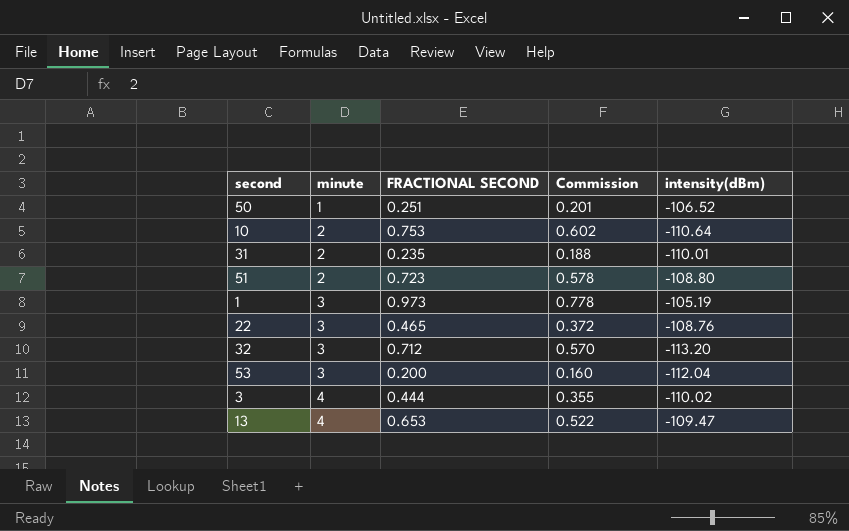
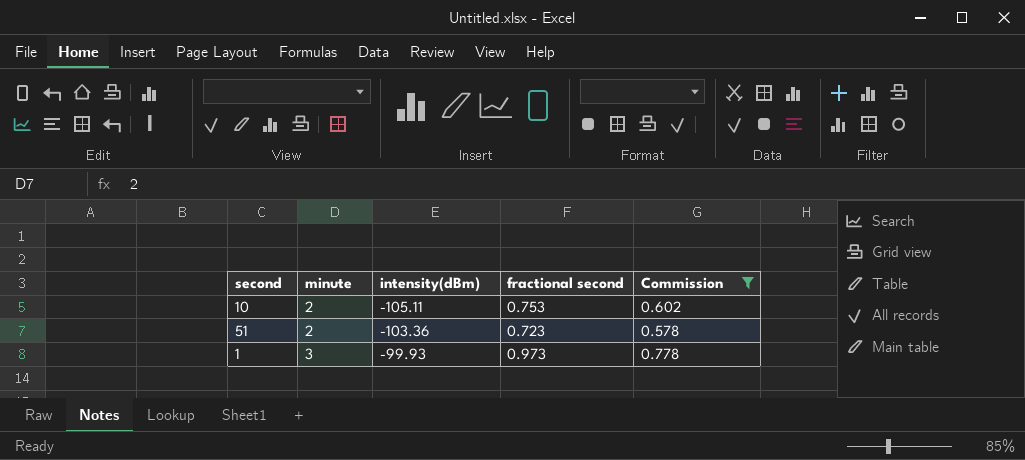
filter: none -> Commission >= 0.578
column intensity(dBm) | position: 5 -> 3
column name: FRACTIONAL SECOND -> fractional second
10 | intensity(dBm): -110.64 -> -105.11
51 | intensity(dBm): -108.80 -> -103.36
1 | intensity(dBm): -105.19 -> -99.93

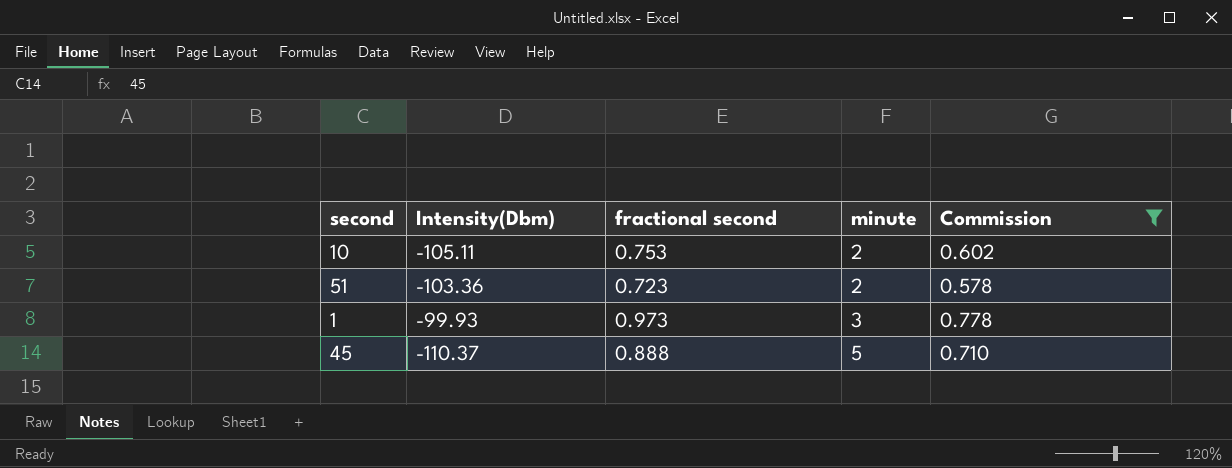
column name: intensity(dBm) -> Intensity(Dbm)
column minute | position: 2 -> 4
row 45: none -> -110.37 | 0.888 | 5 | 0.710

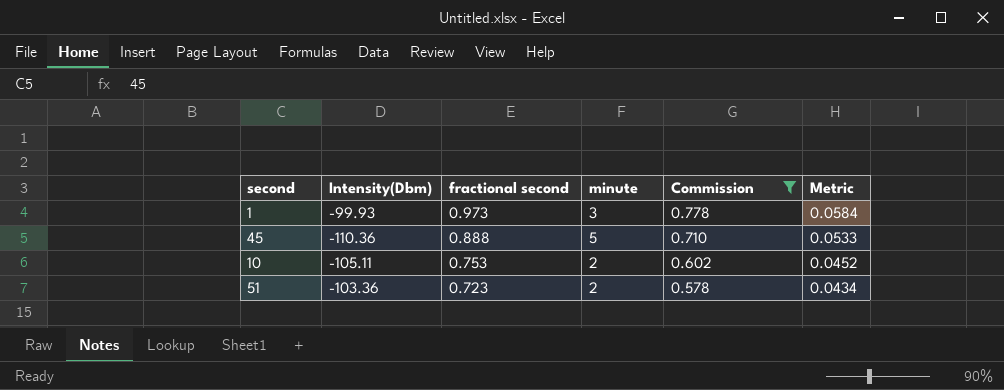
row order: minute ascending -> fractional second descending
column Metric | formula: none -> [fractional second] * 0.06
45 | Intensity(Dbm): -110.37 -> -110.36

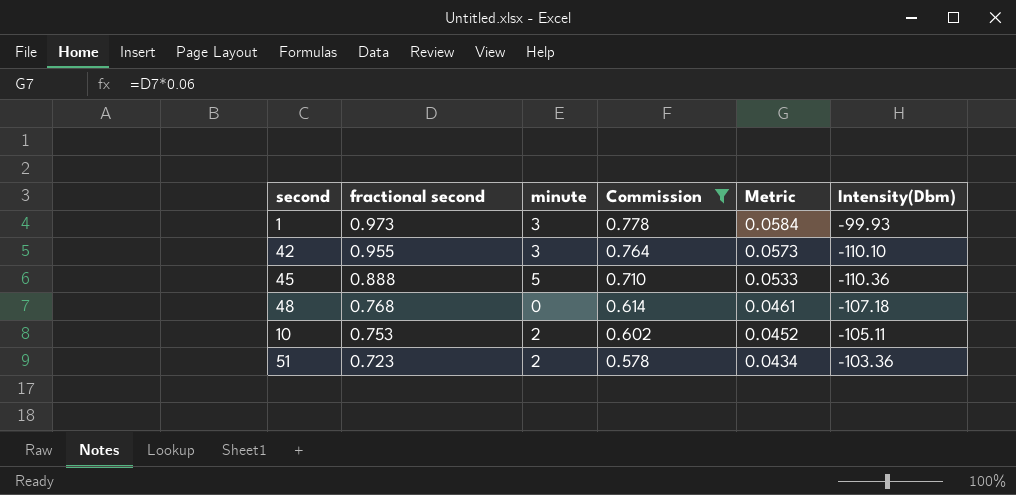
column Intensity(Dbm) | position: 2 -> 6
row 42: none -> 0.955 | 3 | 0.764 | 0.0573 | -110.10
row 48: none -> 0.768 | 0 | 0.614 | 0.0461 | -107.18

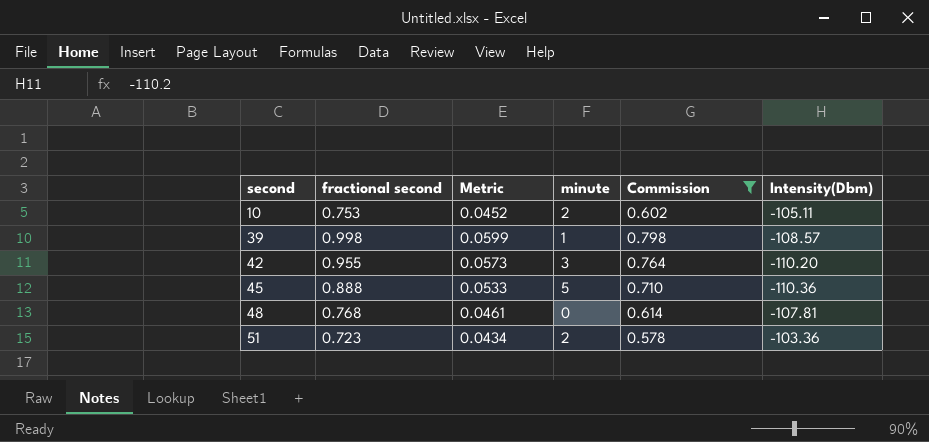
row order: fractional second descending -> second ascending
column Metric | position: 5 -> 3
row 1: 0.973 | 3 | 0.778 | 0.0584 | -99.93 -> none
row 39: none -> 0.998 | 0.0599 | 1 | 0.798 | -108.57
42 | Intensity(Dbm): -110.10 -> -110.20
48 | Intensity(Dbm): -107.18 -> -107.81

